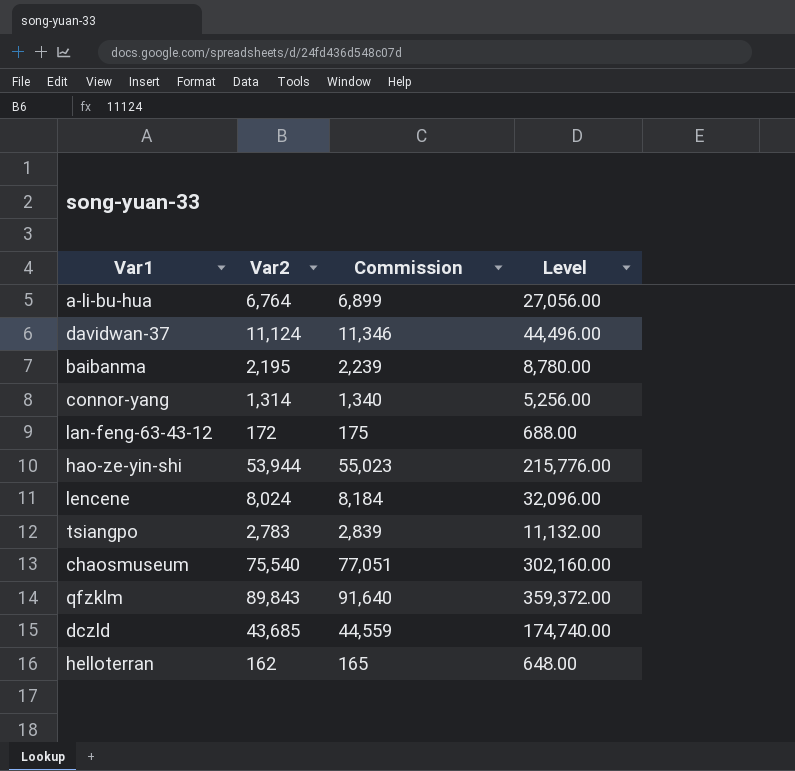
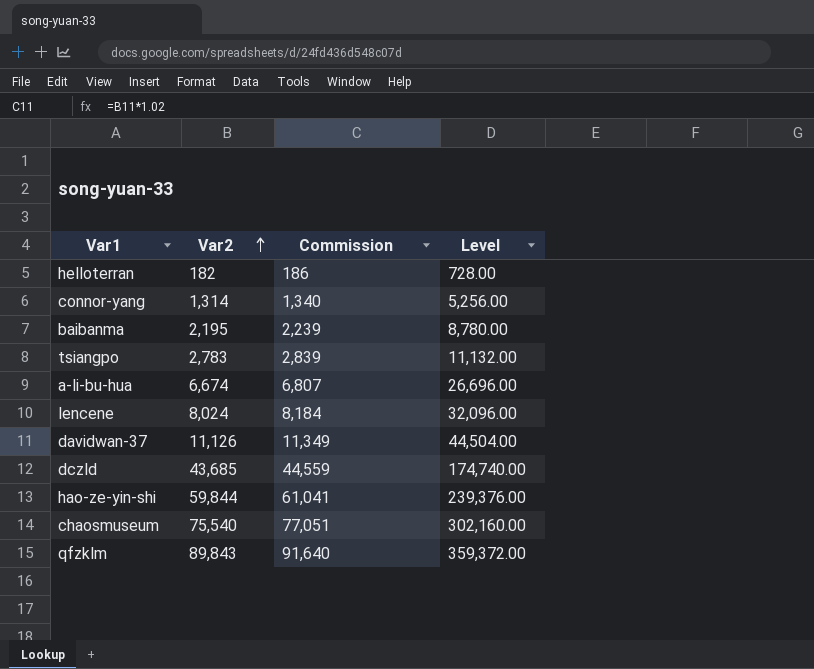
row order: none -> Var2 ascending
row lan-feng-63-43-12: 172 | 175 | 688.00 -> none
helloterran | Var2: 162 -> 182
helloterran | Commission: 165 -> 186
helloterran | Level: 648.00 -> 728.00
a-li-bu-hua | Var2: 6,764 -> 6,674
a-li-bu-hua | Commission: 6,899 -> 6,807
a-li-bu-hua | Level: 27,056.00 -> 26,696.00
davidwan-37 | Var2: 11,124 -> 11,126
davidwan-37 | Commission: 11,346 -> 11,349
davidwan-37 | Level: 44,496.00 -> 44,504.00
hao-ze-yin-shi | Var2: 53,944 -> 59,844
hao-ze-yin-shi | Commission: 55,023 -> 61,041
hao-ze-yin-shi | Level: 215,776.00 -> 239,376.00

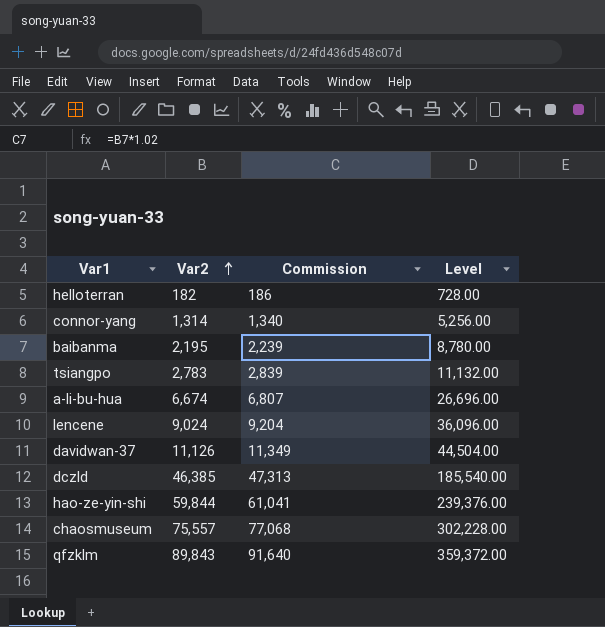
lencene | Var2: 8,024 -> 9,024
lencene | Commission: 8,184 -> 9,204
lencene | Level: 32,096.00 -> 36,096.00
dczld | Var2: 43,685 -> 46,385
dczld | Commission: 44,559 -> 47,313
dczld | Level: 174,740.00 -> 185,540.00
chaosmuseum | Var2: 75,540 -> 75,557
chaosmuseum | Commission: 77,051 -> 77,068
chaosmuseum | Level: 302,160.00 -> 302,228.00

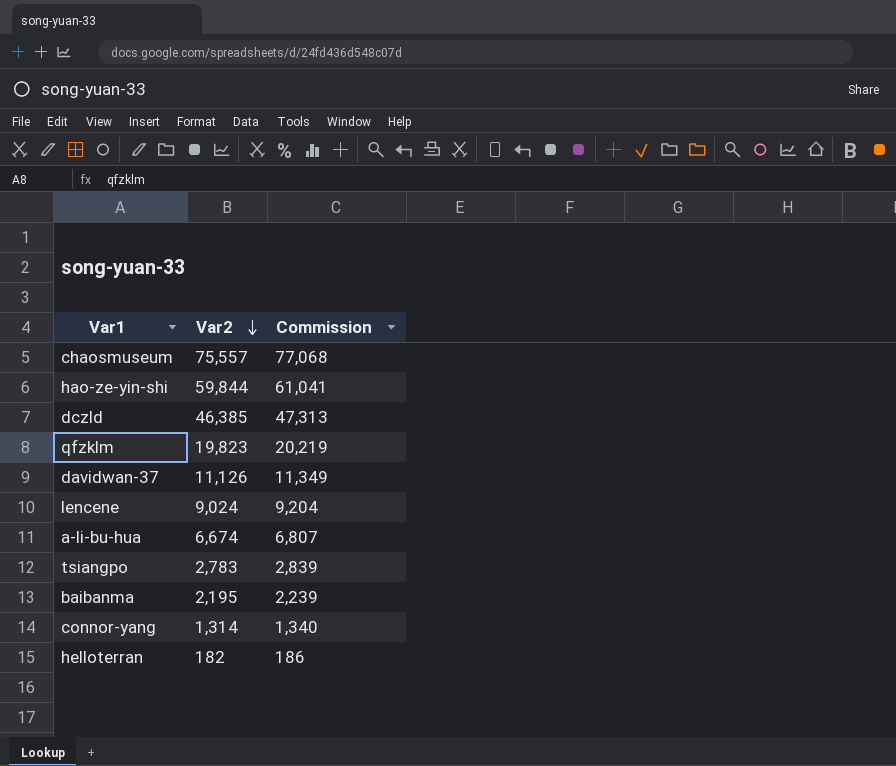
row order: Var2 ascending -> Var2 descending
column Level | formula: [Var2] * 4 -> none
qfzklm | Var2: 89,843 -> 19,823
qfzklm | Commission: 91,640 -> 20,219

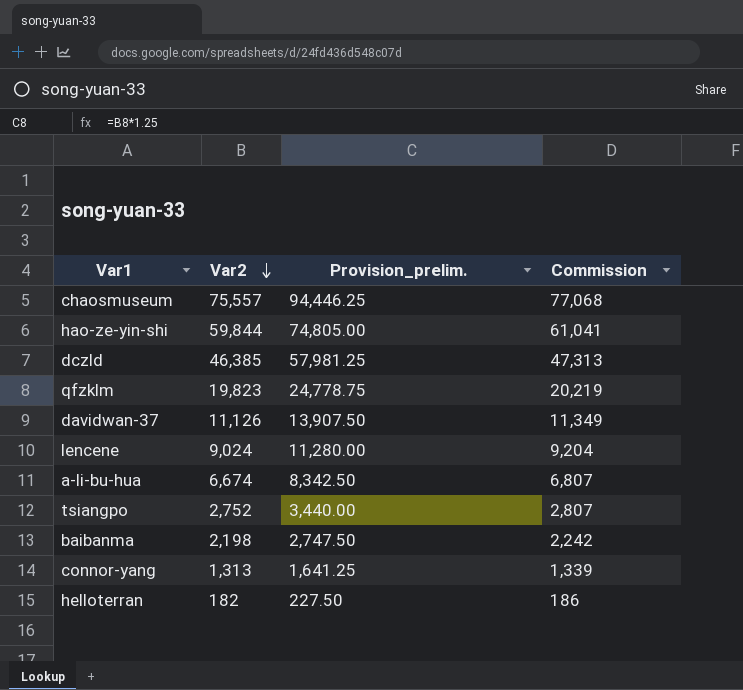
column Provision_prelim. | formula: none -> [Var2] * 1.25
tsiangpo | Var2: 2,783 -> 2,752
tsiangpo | Commission: 2,839 -> 2,807
baibanma | Var2: 2,195 -> 2,198
baibanma | Commission: 2,239 -> 2,242
connor-yang | Var2: 1,314 -> 1,313
connor-yang | Commission: 1,340 -> 1,339

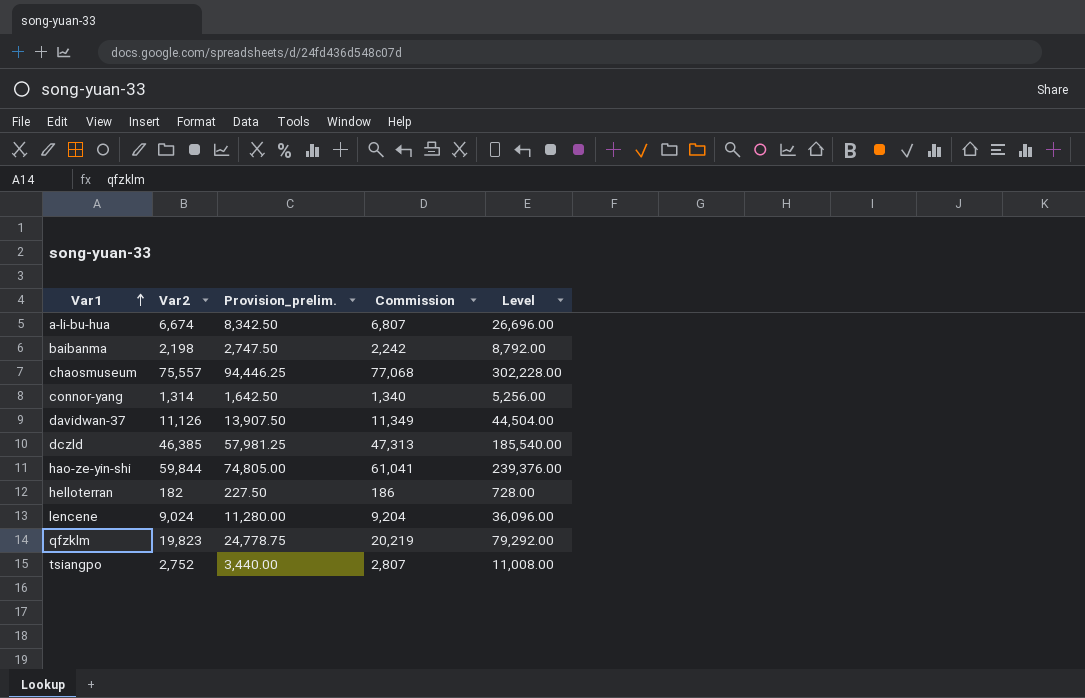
row order: Var2 descending -> Var1 ascending
column Level | formula: none -> [Var2] * 4
connor-yang | Var2: 1,313 -> 1,314
connor-yang | Provision_prelim.: 1,641.25 -> 1,642.50
connor-yang | Commission: 1,339 -> 1,340

